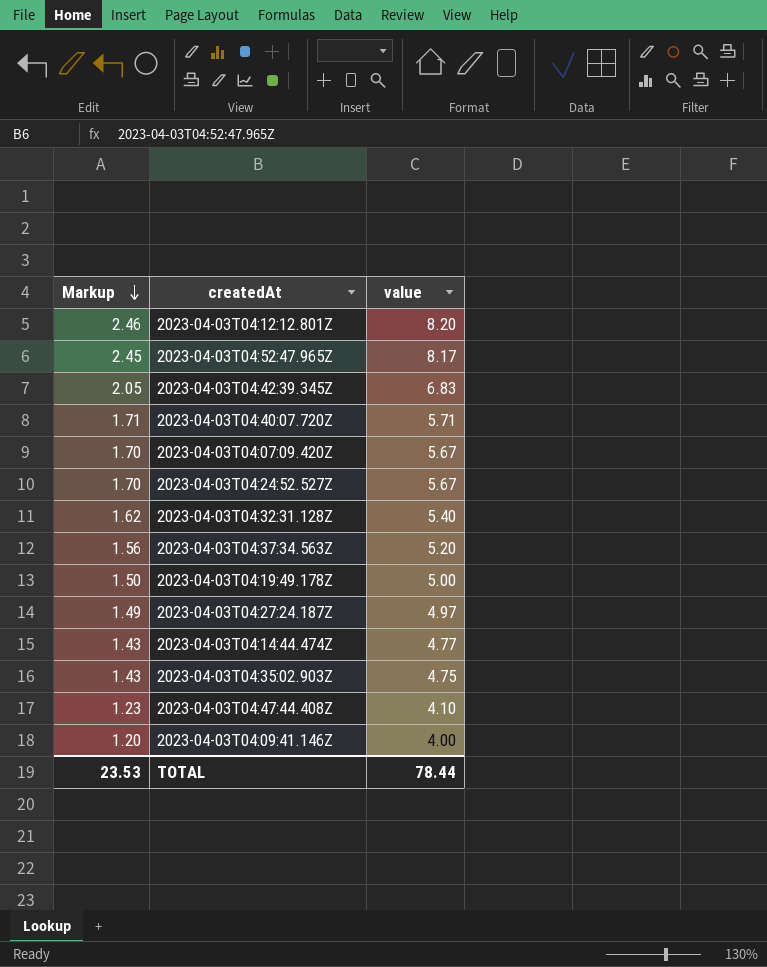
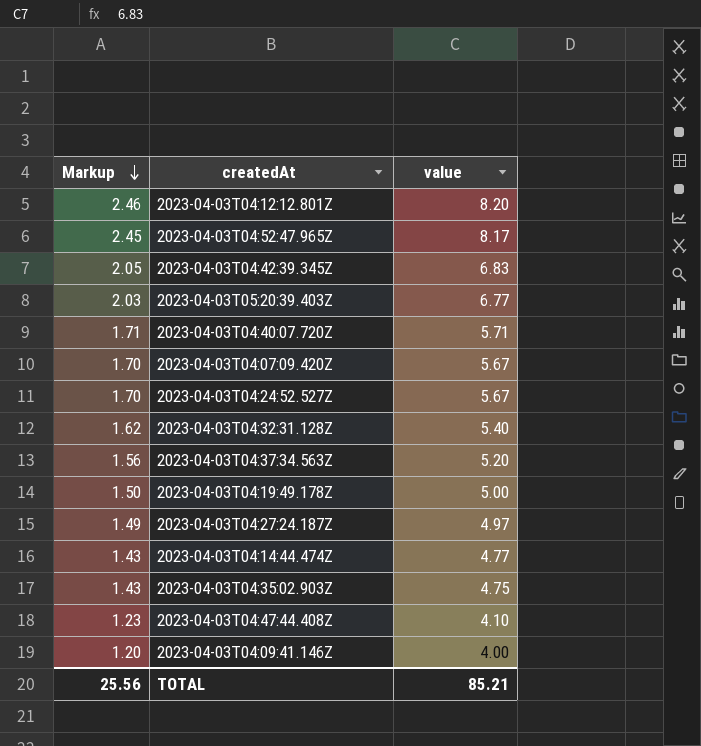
row 2023-04-03T05:20:39.403Z: none -> 2.03 | 6.77
TOTAL | Markup: 23.53 -> 25.56
TOTAL | value: 78.44 -> 85.21

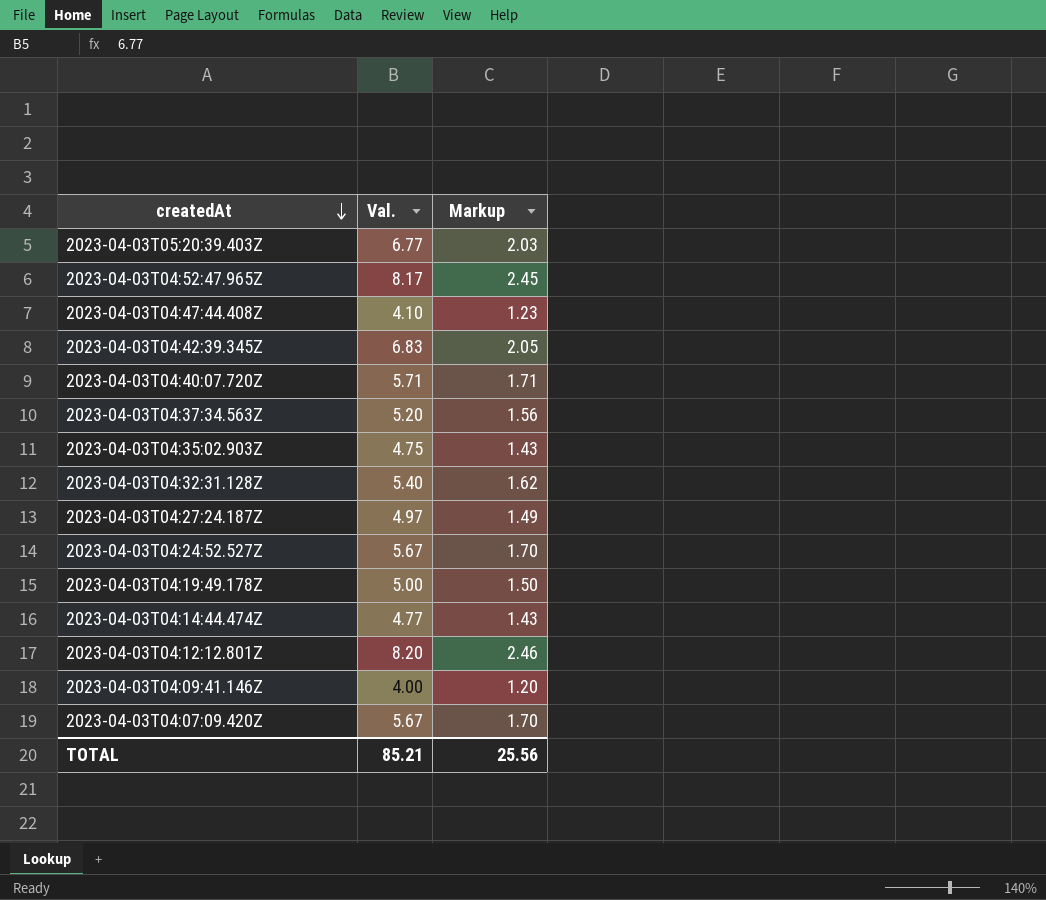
row order: Markup descending -> createdAt descending
column name: value -> Val.
column Markup | position: 1 -> 3

